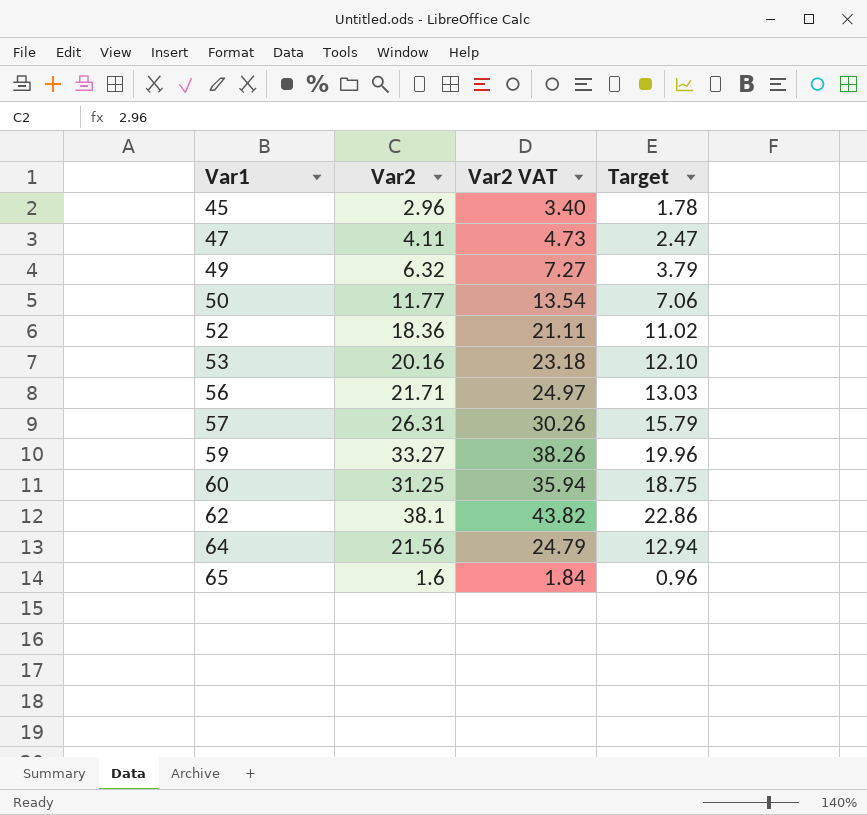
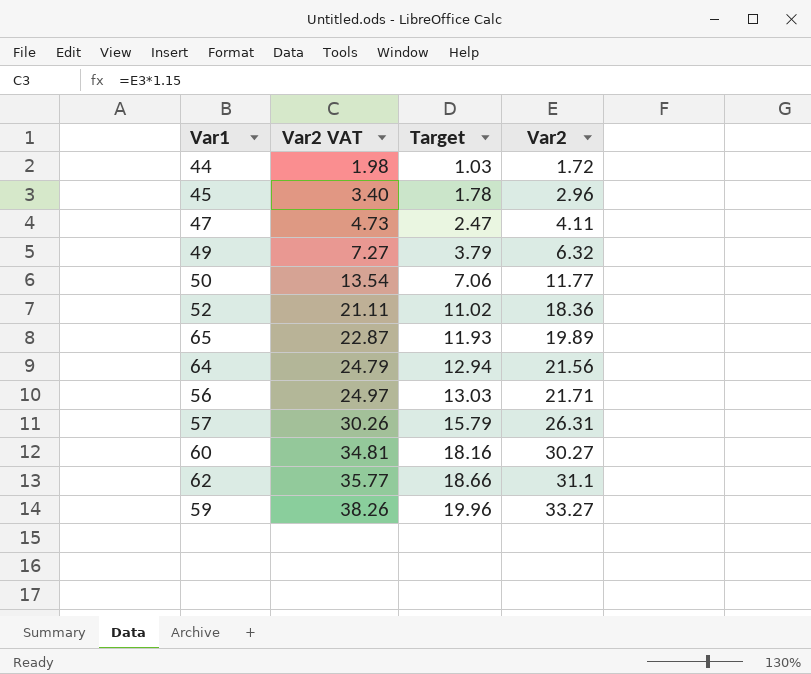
row order: Var1 ascending -> Var2 VAT ascending
column Var2 | position: 2 -> 4
row 53: 20.16 | 23.18 | 12.10 -> none
row 44: none -> 1.98 | 1.03 | 1.72
65 | Var2 VAT: 1.84 -> 22.87
65 | Target: 0.96 -> 11.93
65 | Var2: 1.6 -> 19.89
60 | Var2 VAT: 35.94 -> 34.81
60 | Target: 18.75 -> 18.16
60 | Var2: 31.25 -> 30.27
62 | Var2 VAT: 43.82 -> 35.77
62 | Target: 22.86 -> 18.66
62 | Var2: 38.1 -> 31.1

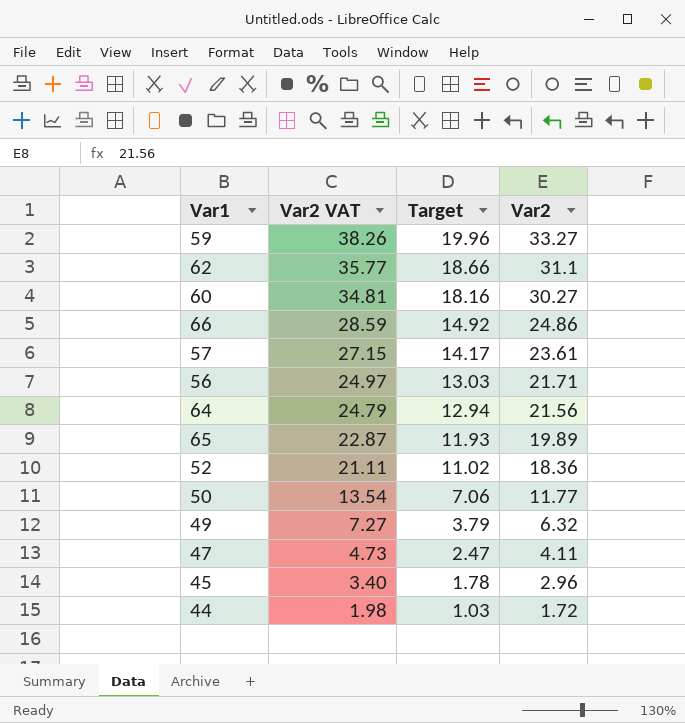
row order: Var2 VAT ascending -> Var2 VAT descending
row 66: none -> 28.59 | 14.92 | 24.86
57 | Var2 VAT: 30.26 -> 27.15
57 | Target: 15.79 -> 14.17
57 | Var2: 26.31 -> 23.61

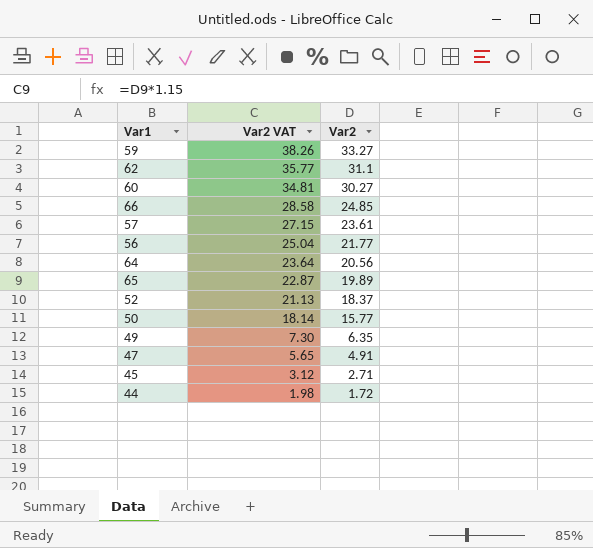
column Target | formula: [Var2] * 0.6 -> none
66 | Var2 VAT: 28.59 -> 28.58
66 | Var2: 24.86 -> 24.85
56 | Var2 VAT: 24.97 -> 25.04
56 | Var2: 21.71 -> 21.77
64 | Var2 VAT: 24.79 -> 23.64
64 | Var2: 21.56 -> 20.56
52 | Var2 VAT: 21.11 -> 21.13
52 | Var2: 18.36 -> 18.37
50 | Var2 VAT: 13.54 -> 18.14
50 | Var2: 11.77 -> 15.77
49 | Var2 VAT: 7.27 -> 7.30
49 | Var2: 6.32 -> 6.35
47 | Var2 VAT: 4.73 -> 5.65
47 | Var2: 4.11 -> 4.91
45 | Var2 VAT: 3.40 -> 3.12
45 | Var2: 2.96 -> 2.71

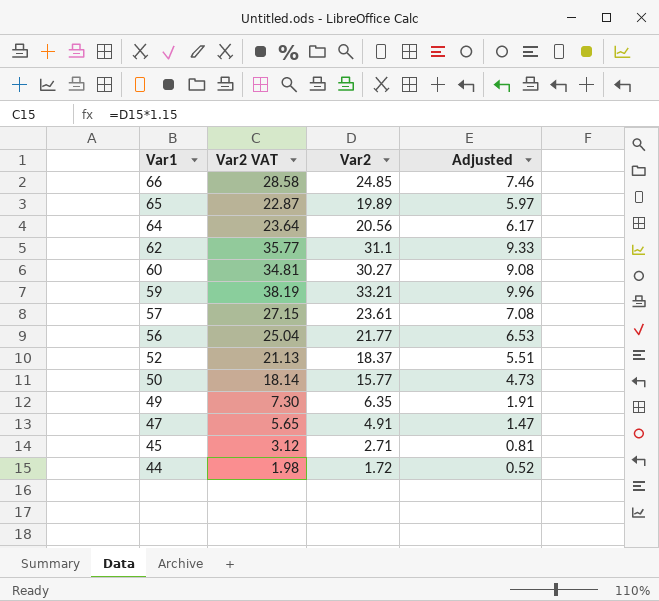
row order: Var2 VAT descending -> Var1 descending
column Adjusted | formula: none -> [Var2] * 0.3
59 | Var2 VAT: 38.26 -> 38.19
59 | Var2: 33.27 -> 33.21

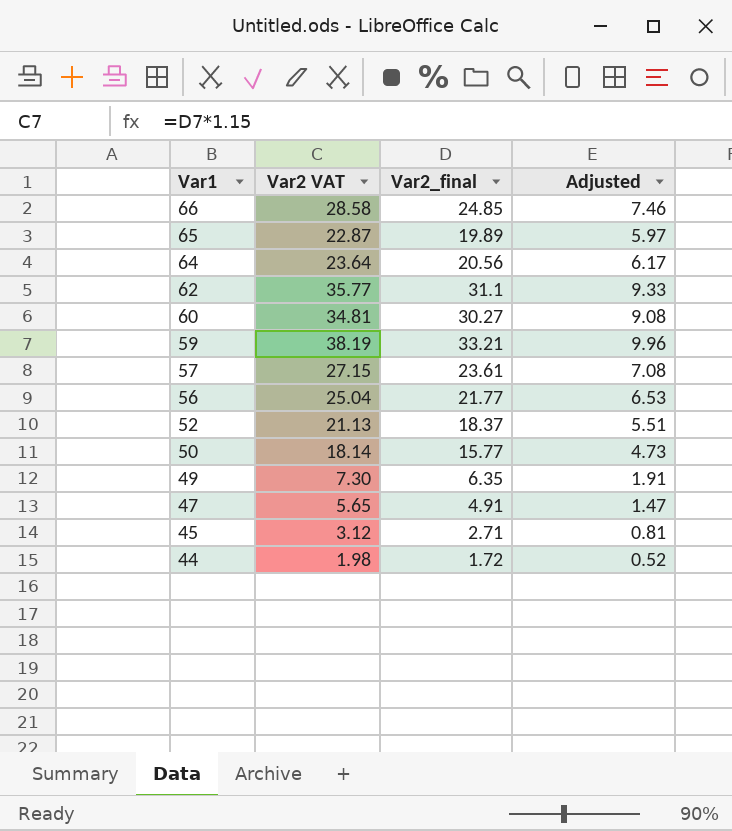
column name: Var2 -> Var2_final

